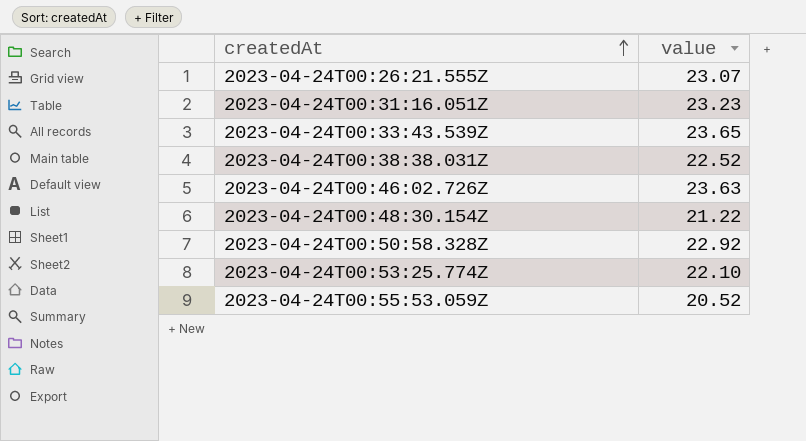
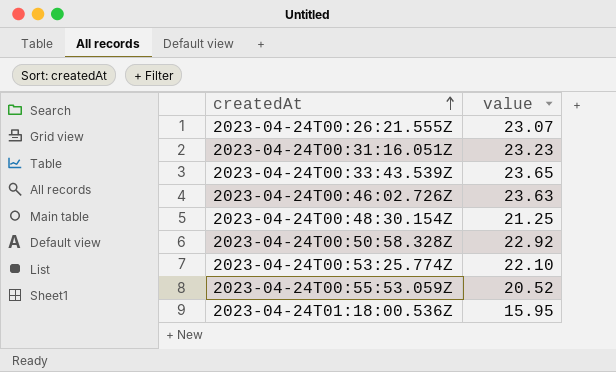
row 2023-04-24T00:38:38.031Z: 22.52 -> none
2023-04-24T00:48:30.154Z | value: 21.22 -> 21.25
row 2023-04-24T01:18:00.536Z: none -> 15.95

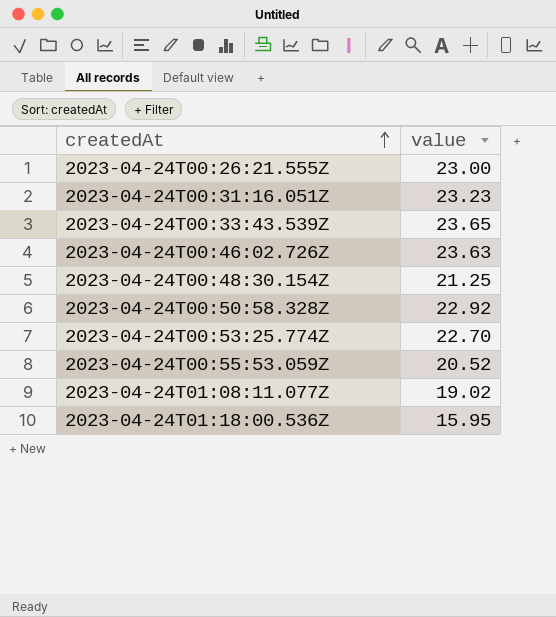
2023-04-24T00:26:21.555Z | value: 23.07 -> 23.00
2023-04-24T00:53:25.774Z | value: 22.10 -> 22.70
row 2023-04-24T01:08:11.077Z: none -> 19.02

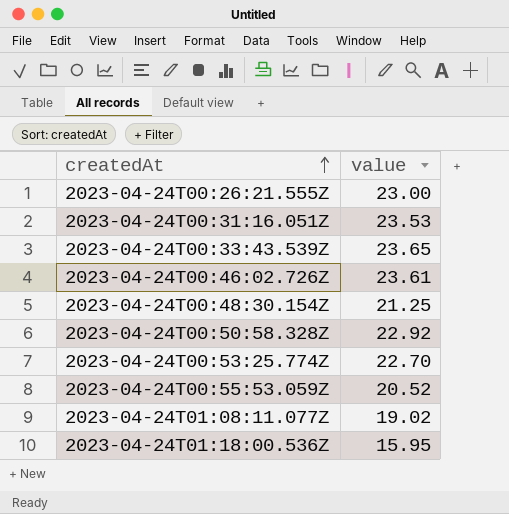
2023-04-24T00:31:16.051Z | value: 23.23 -> 23.53
2023-04-24T00:46:02.726Z | value: 23.63 -> 23.61

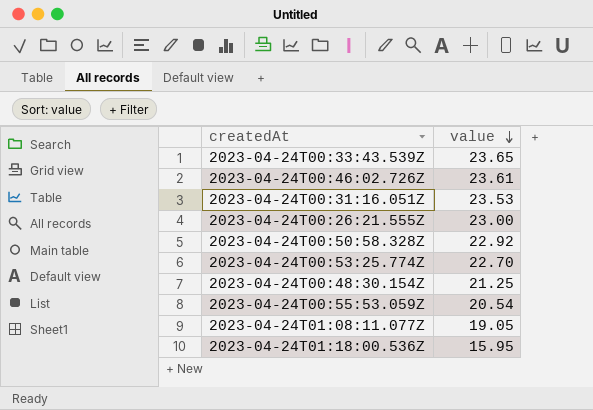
row order: createdAt ascending -> value descending
2023-04-24T00:55:53.059Z | value: 20.52 -> 20.54
2023-04-24T01:08:11.077Z | value: 19.02 -> 19.05

